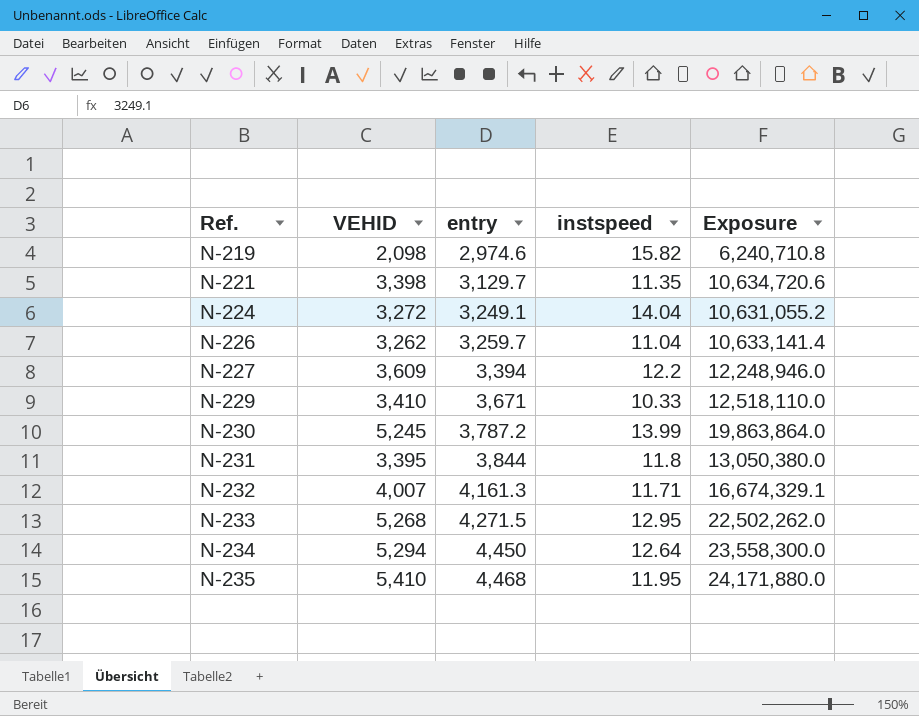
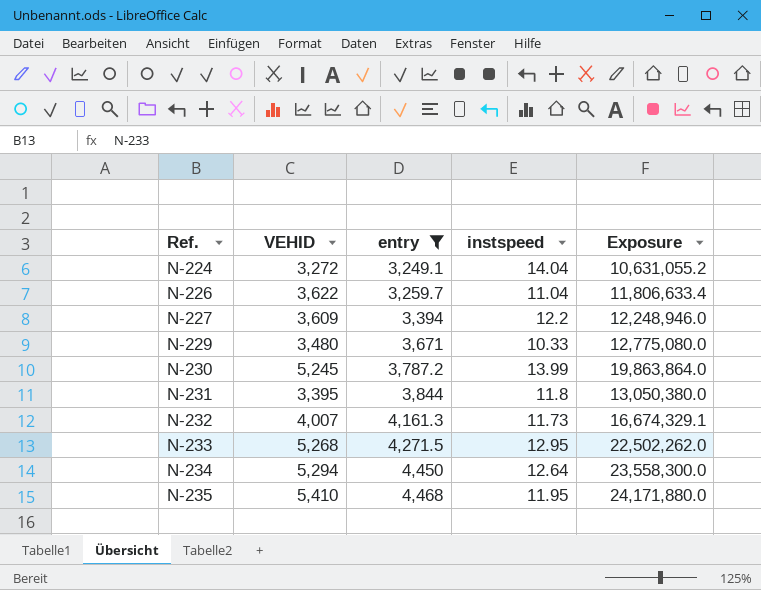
filter: none -> entry >= 3,249.1
N-226 | VEHID: 3,262 -> 3,622
N-226 | Exposure: 10,633,141.4 -> 11,806,633.4
N-229 | VEHID: 3,410 -> 3,480
N-229 | Exposure: 12,518,110.0 -> 12,775,080.0
N-232 | instspeed: 11.71 -> 11.73

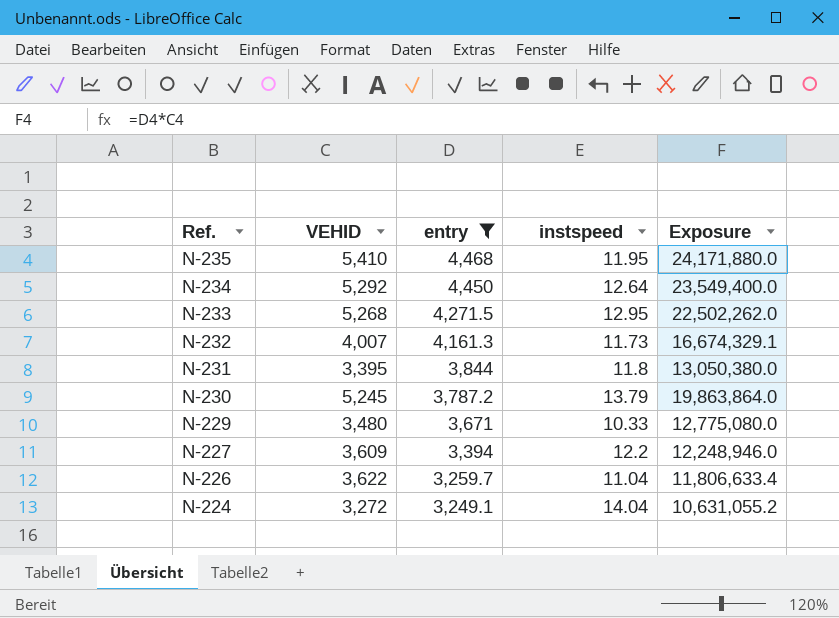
row order: Ref. ascending -> Ref. descending
N-234 | VEHID: 5,294 -> 5,292
N-234 | Exposure: 23,558,300.0 -> 23,549,400.0
N-230 | instspeed: 13.99 -> 13.79

